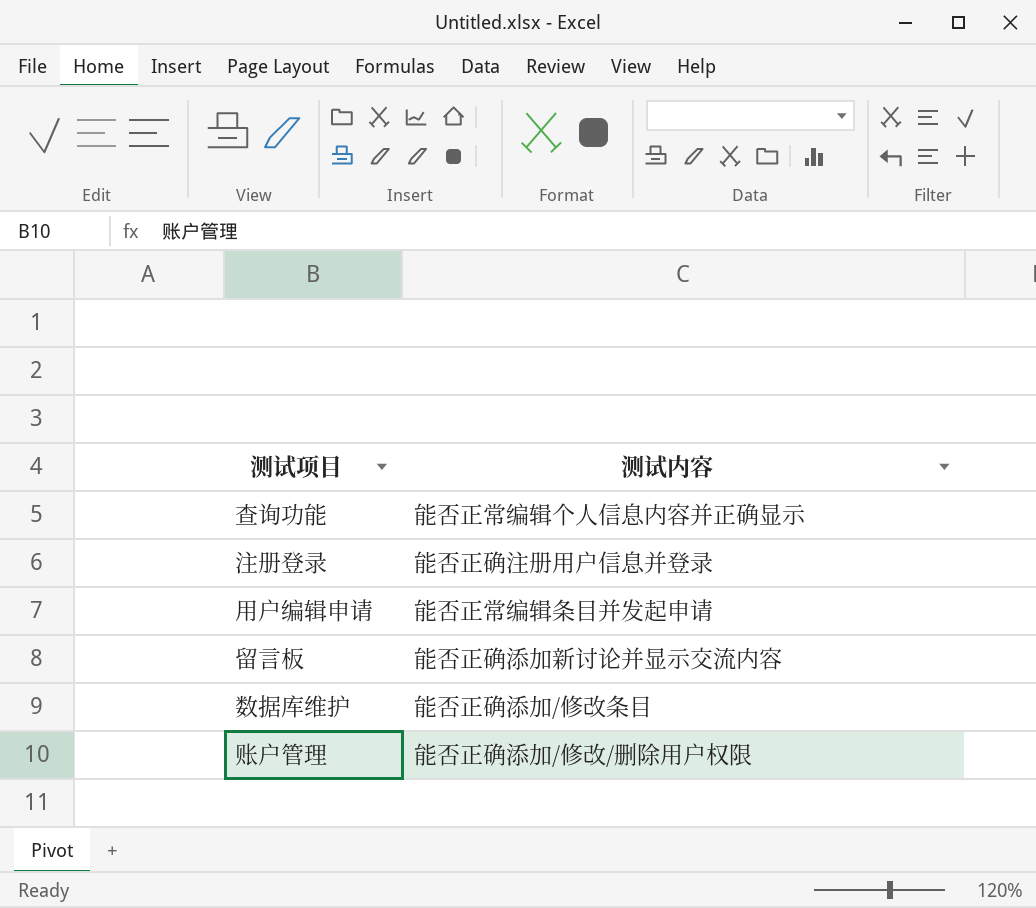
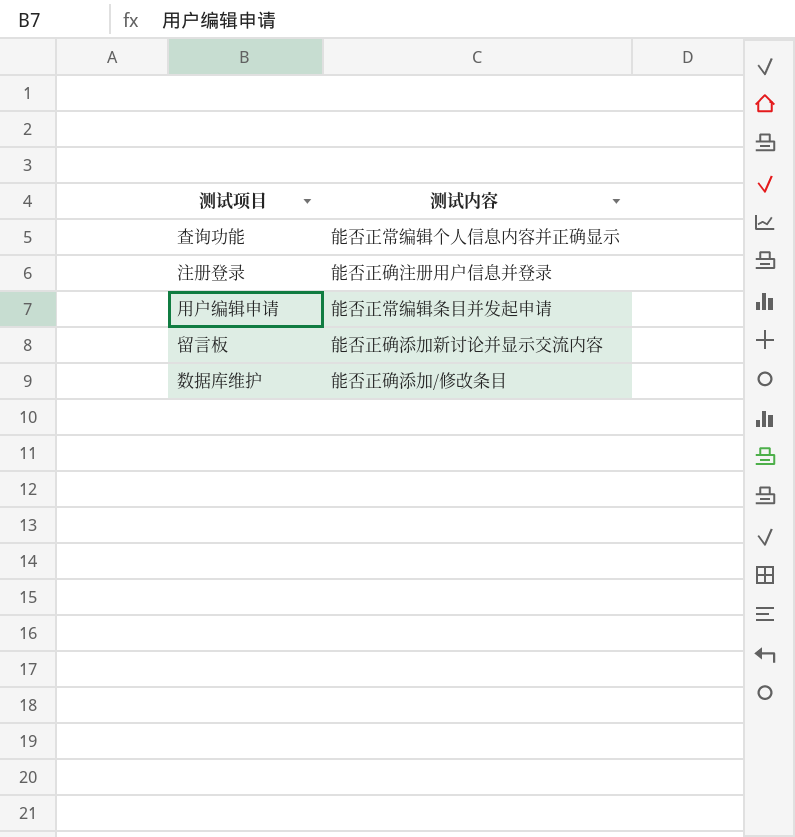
row 账户管理: 能否正确添加/修改/删除用户权限 -> none

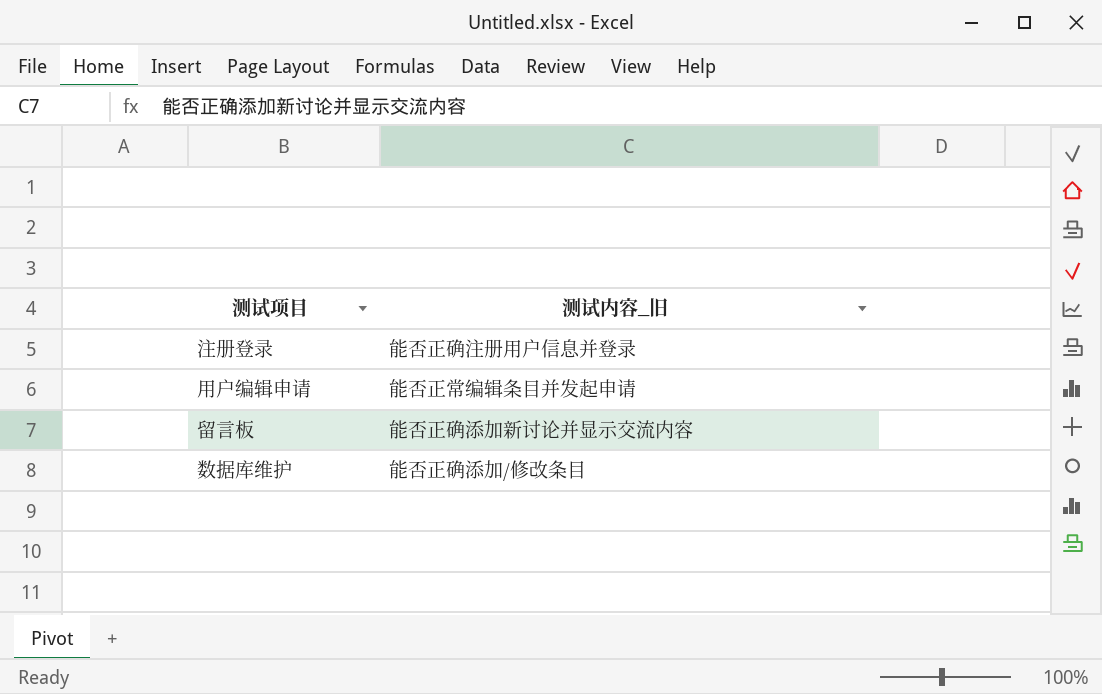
column name: 测试内容 -> 测试内容_旧
row 查询功能: 能否正常编辑个人信息内容并正确显示 -> none

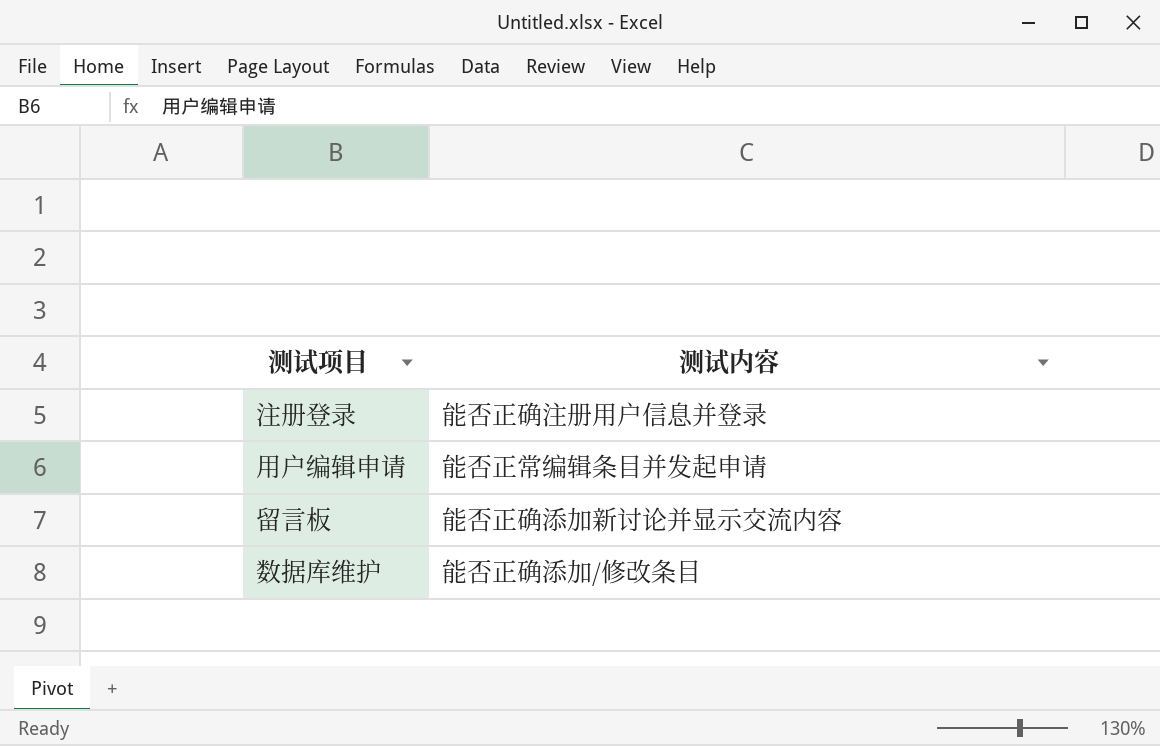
column name: 测试内容_旧 -> 测试内容

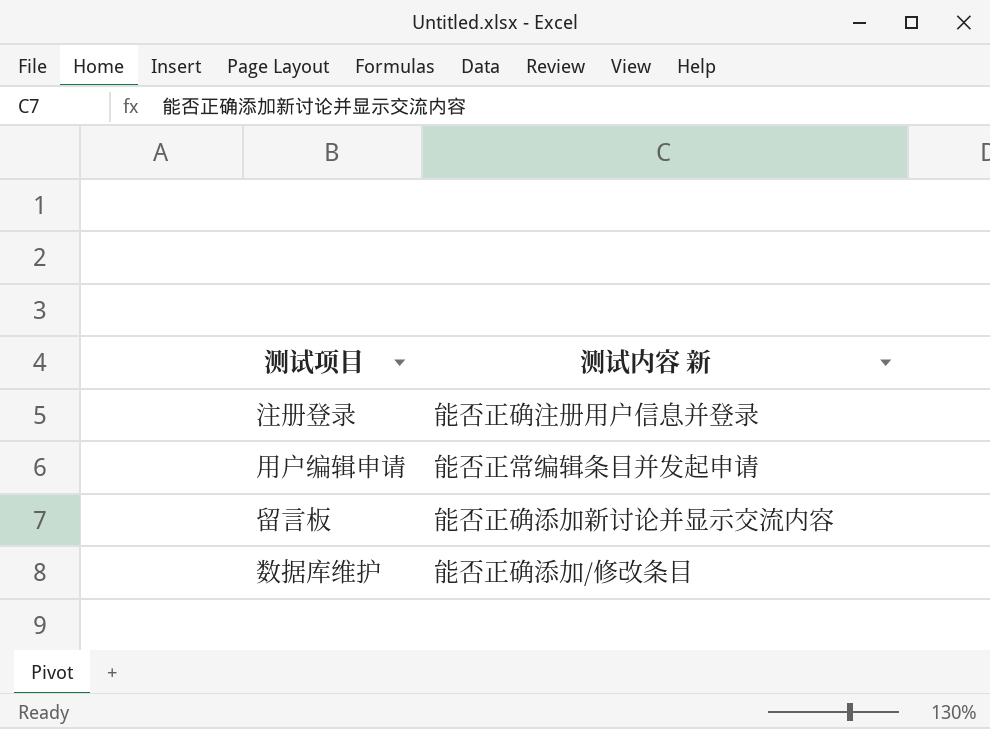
column name: 测试内容 -> 测试内容 新

